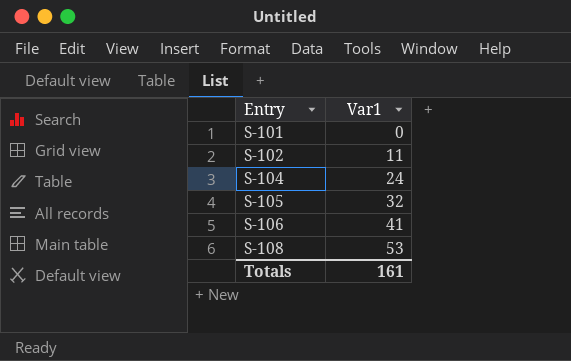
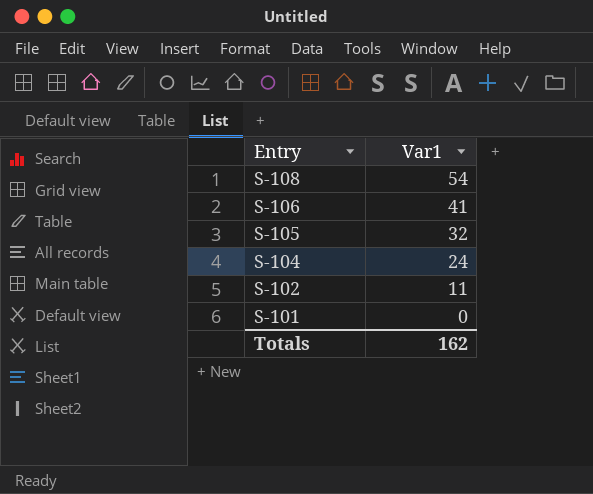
row order: Entry ascending -> Entry descending
S-108 | Var1: 53 -> 54
Totals | Var1: 161 -> 162

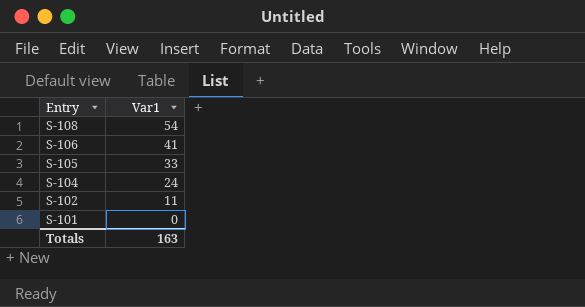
S-105 | Var1: 32 -> 33
Totals | Var1: 162 -> 163

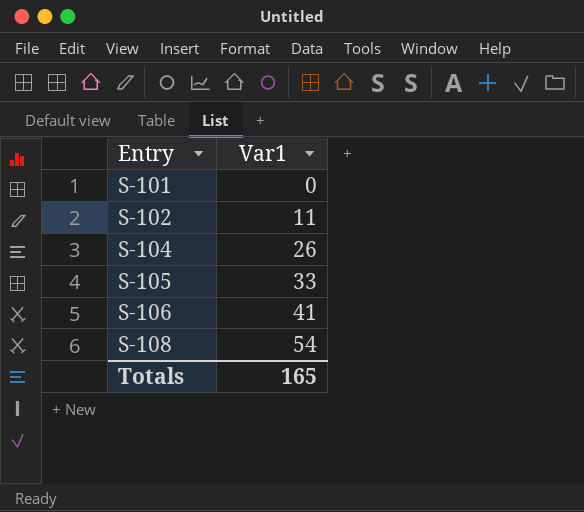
row order: Entry descending -> Entry ascending
S-104 | Var1: 24 -> 26
Totals | Var1: 163 -> 165

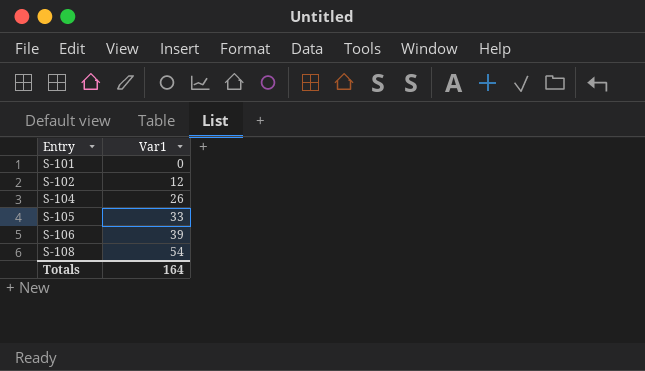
S-102 | Var1: 11 -> 12
S-106 | Var1: 41 -> 39
Totals | Var1: 165 -> 164

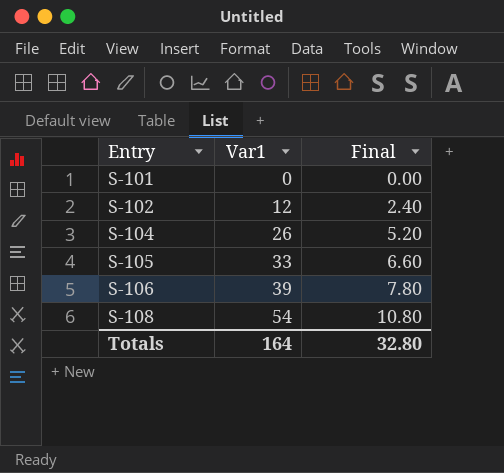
column Final | formula: none -> [Var1] * 0.2

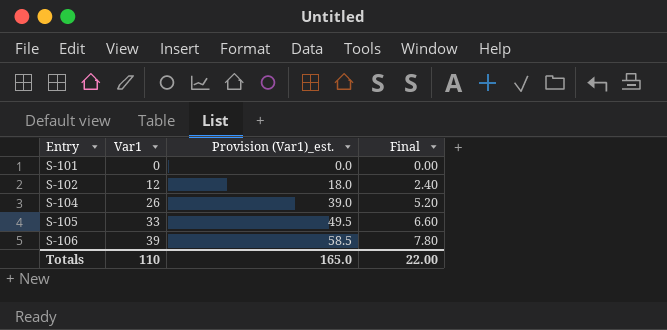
column Provision (Var1)_est. | formula: none -> [Var1] * 1.5
row S-108: 54 | 10.80 -> none
Totals | Var1: 164 -> 110
Totals | Final: 32.80 -> 22.00

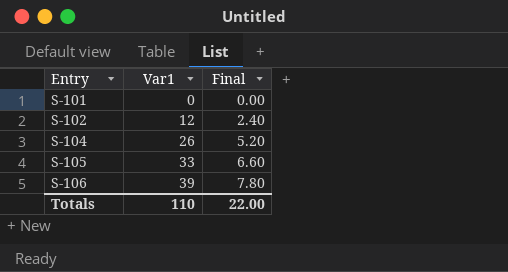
column Provision (Var1)_est. | formula: [Var1] * 1.5 -> none

